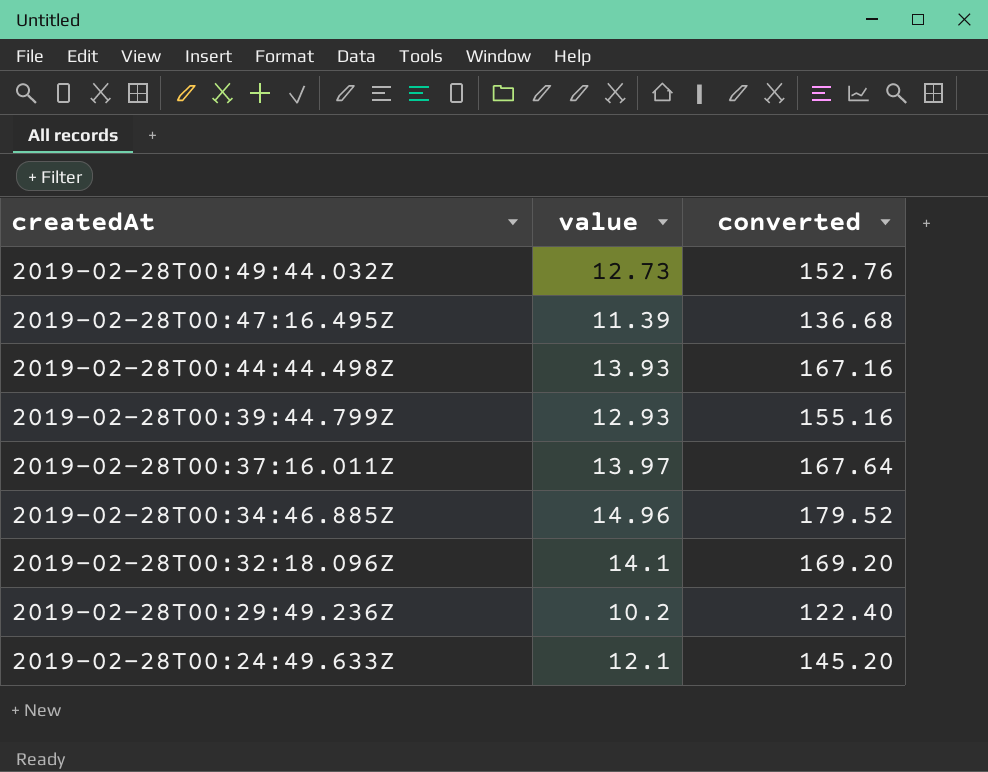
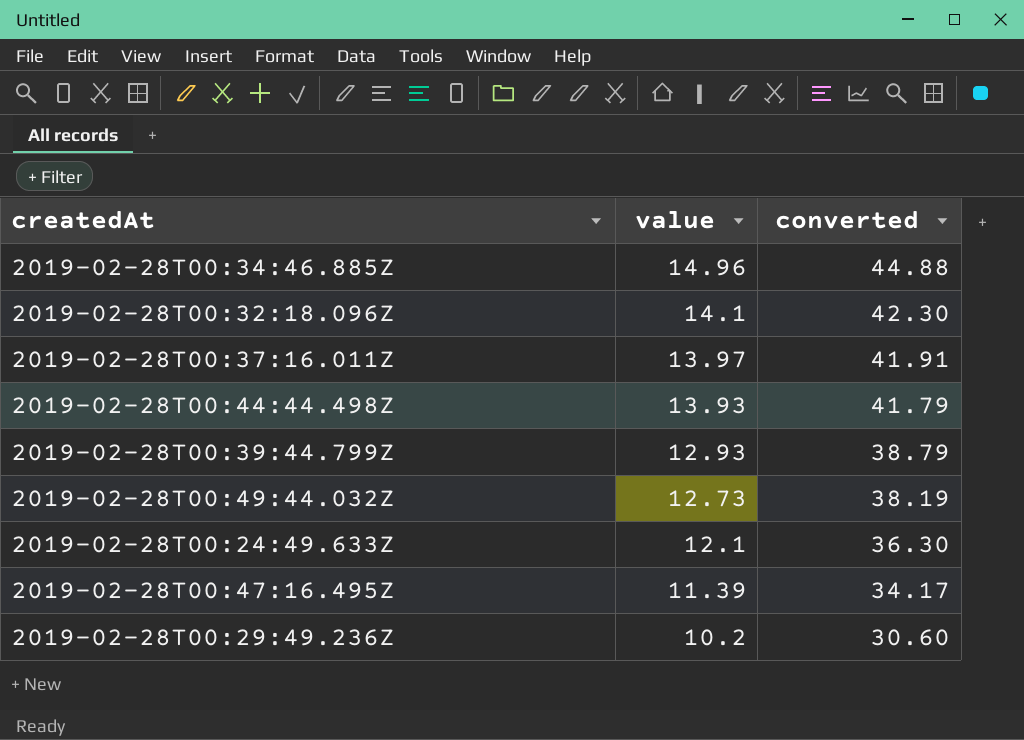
row order: createdAt descending -> value descending
column converted | formula: [value] * 12 -> [value] * 3

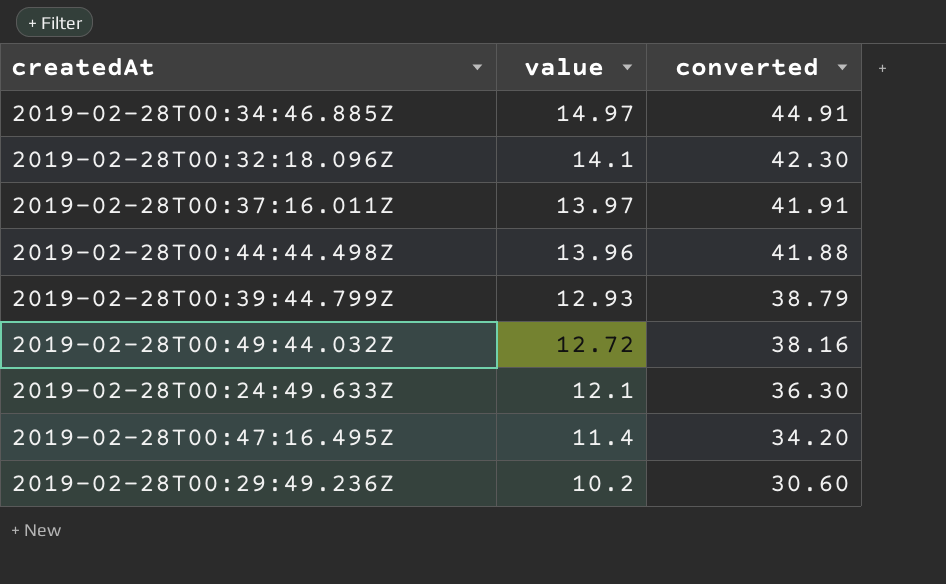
2019-02-28T00:34:46.885Z | value: 14.96 -> 14.97
2019-02-28T00:34:46.885Z | converted: 44.88 -> 44.91
2019-02-28T00:44:44.498Z | value: 13.93 -> 13.96
2019-02-28T00:44:44.498Z | converted: 41.79 -> 41.88
2019-02-28T00:49:44.032Z | value: 12.73 -> 12.72
2019-02-28T00:49:44.032Z | converted: 38.19 -> 38.16
2019-02-28T00:47:16.495Z | value: 11.39 -> 11.4
2019-02-28T00:47:16.495Z | converted: 34.17 -> 34.20

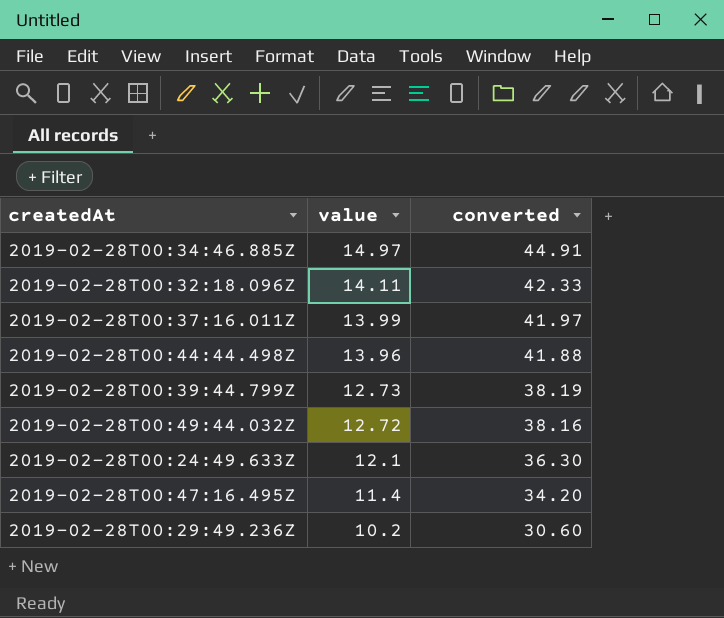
2019-02-28T00:32:18.096Z | value: 14.1 -> 14.11
2019-02-28T00:32:18.096Z | converted: 42.30 -> 42.33
2019-02-28T00:37:16.011Z | value: 13.97 -> 13.99
2019-02-28T00:37:16.011Z | converted: 41.91 -> 41.97
2019-02-28T00:39:44.799Z | value: 12.93 -> 12.73
2019-02-28T00:39:44.799Z | converted: 38.79 -> 38.19

